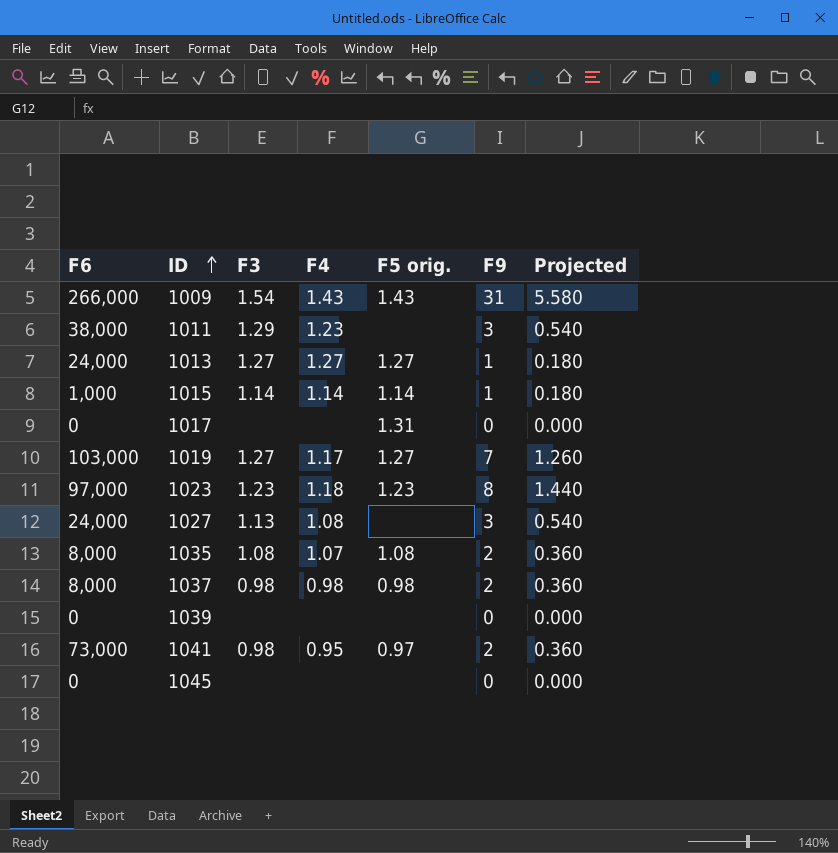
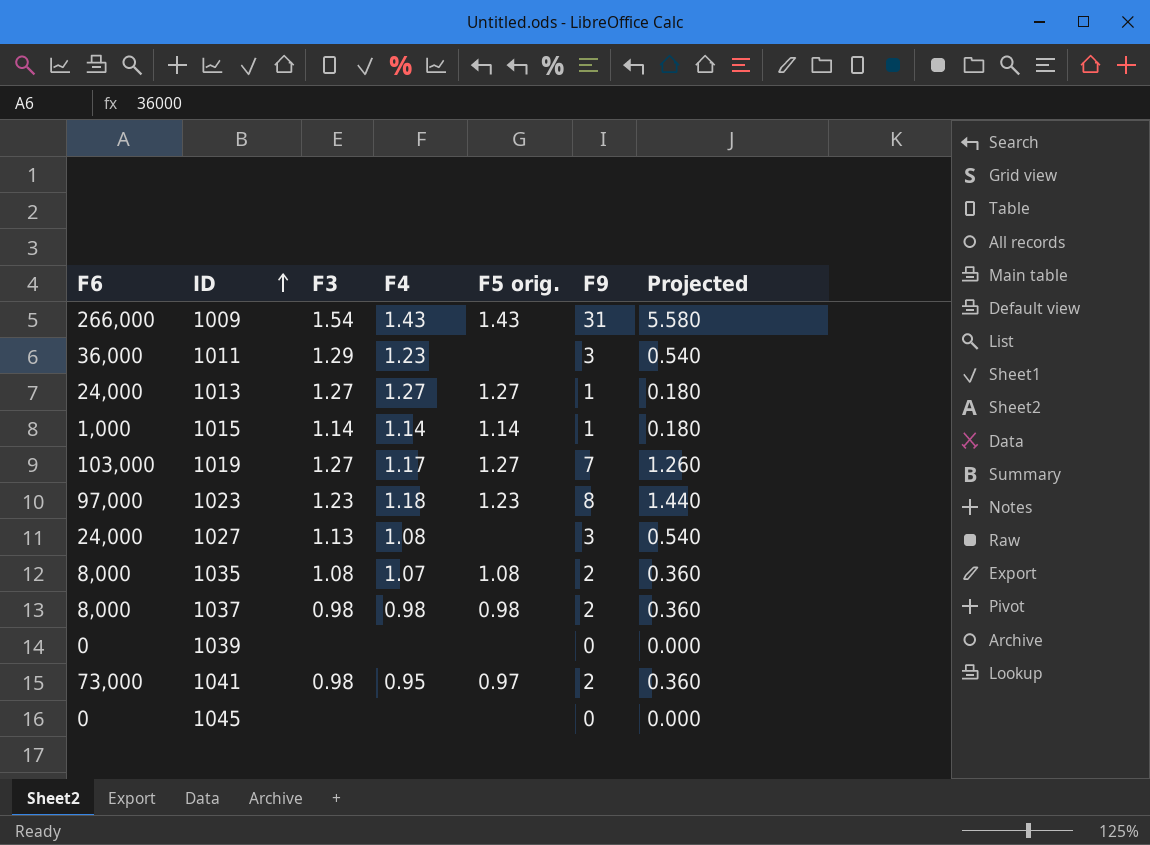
row 1017: 0 | none | none | 1.31 | 0 | 0.000 -> none
1011 | F6: 38,000 -> 36,000

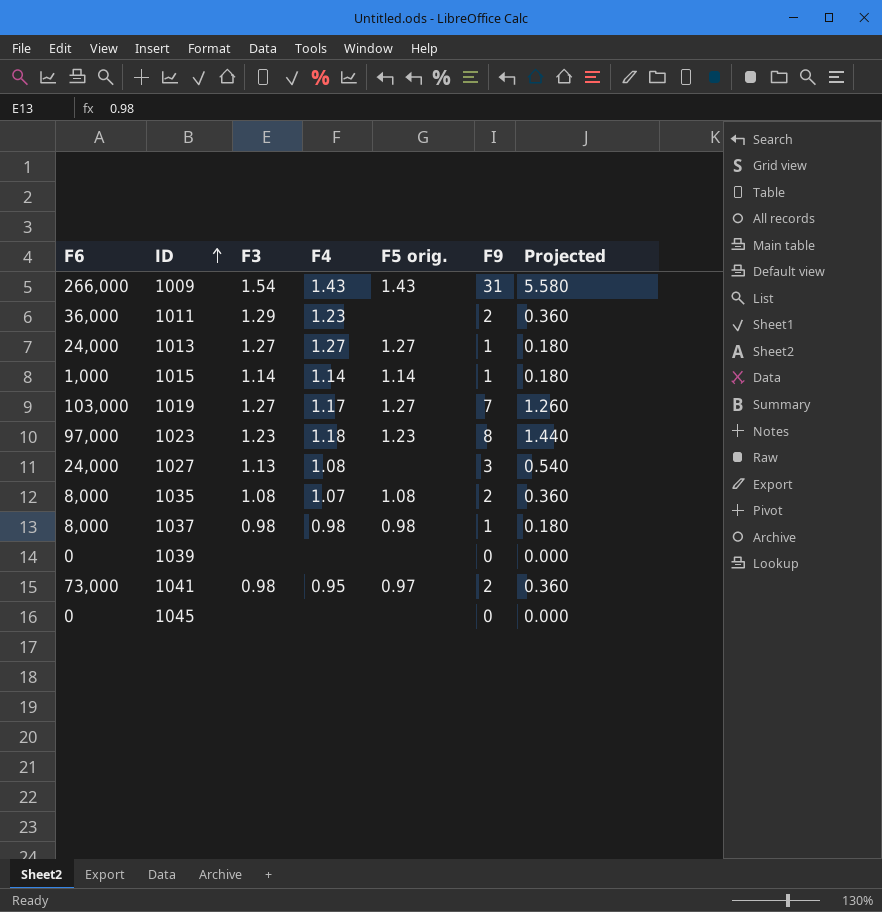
1011 | F9: 3 -> 2
1011 | Projected: 0.540 -> 0.360
1037 | F9: 2 -> 1
1037 | Projected: 0.360 -> 0.180

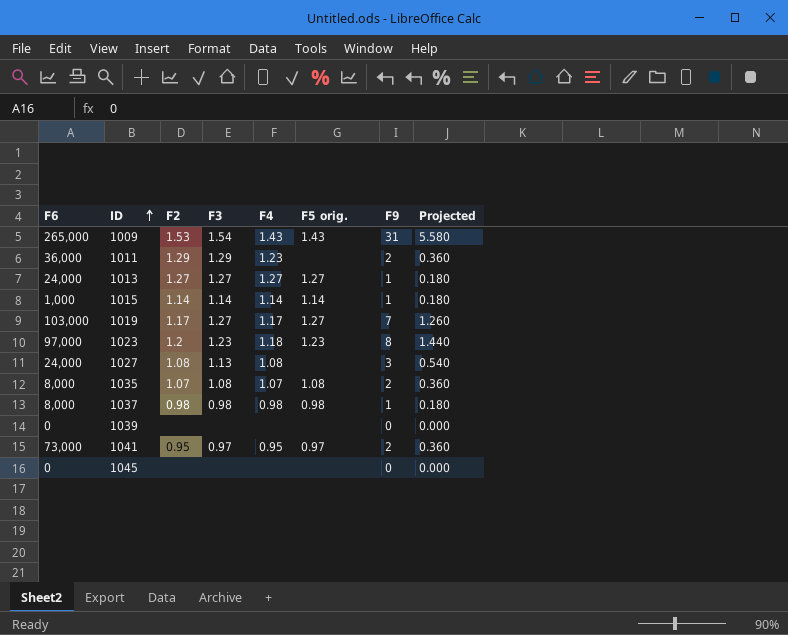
column F2 | position: none -> 3
1009 | F6: 266,000 -> 265,000
1041 | F3: 0.98 -> 0.97

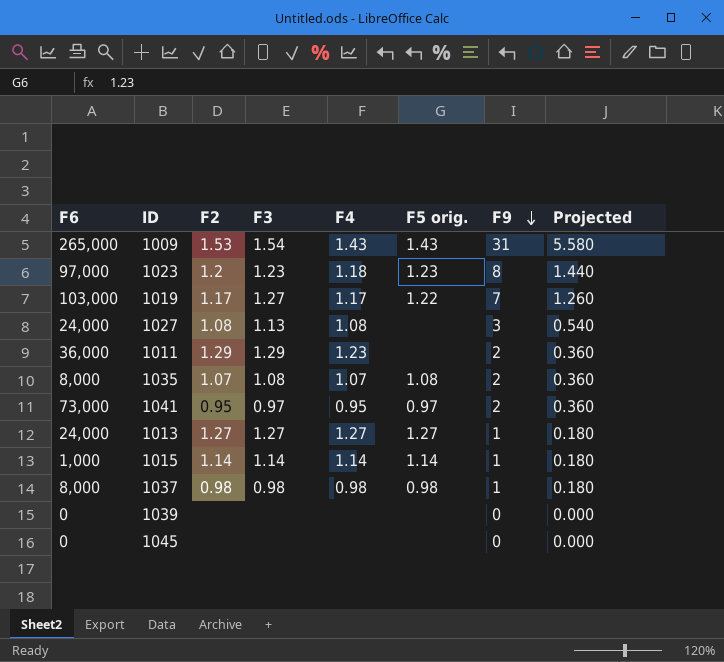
row order: ID ascending -> F9 descending
1019 | F5 orig.: 1.27 -> 1.22

